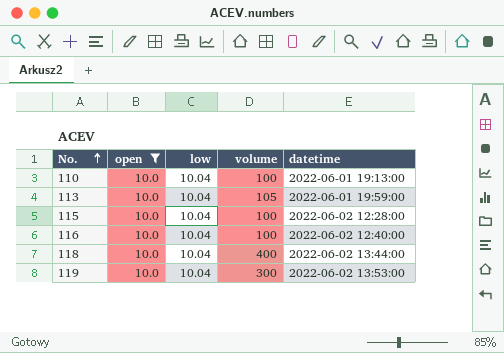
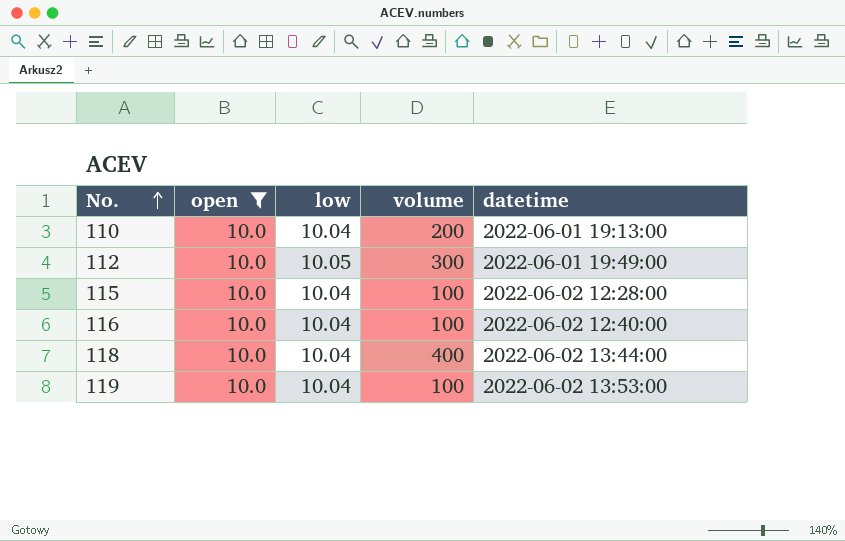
row 113: 10.0 | 10.04 | 105 | 2022-06-01 19:59:00 -> none
110 | volume: 100 -> 200
row 112: none -> 10.0 | 10.05 | 300 | 2022-06-01 19:49:00
119 | volume: 300 -> 100

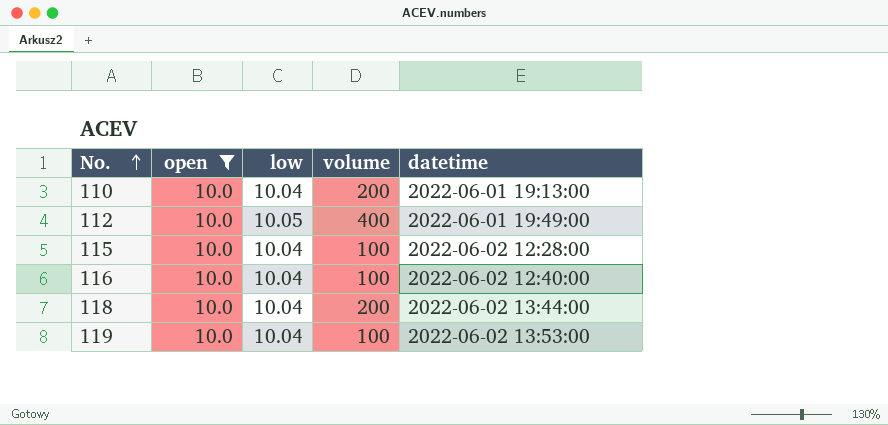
112 | volume: 300 -> 400
118 | volume: 400 -> 200

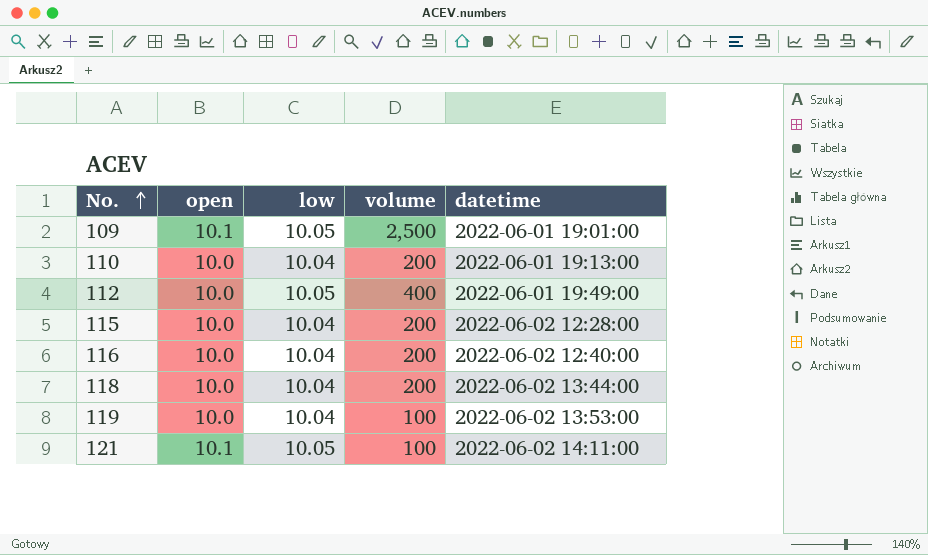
filter: open = 10.0 -> none
115 | volume: 100 -> 200
116 | volume: 100 -> 200

